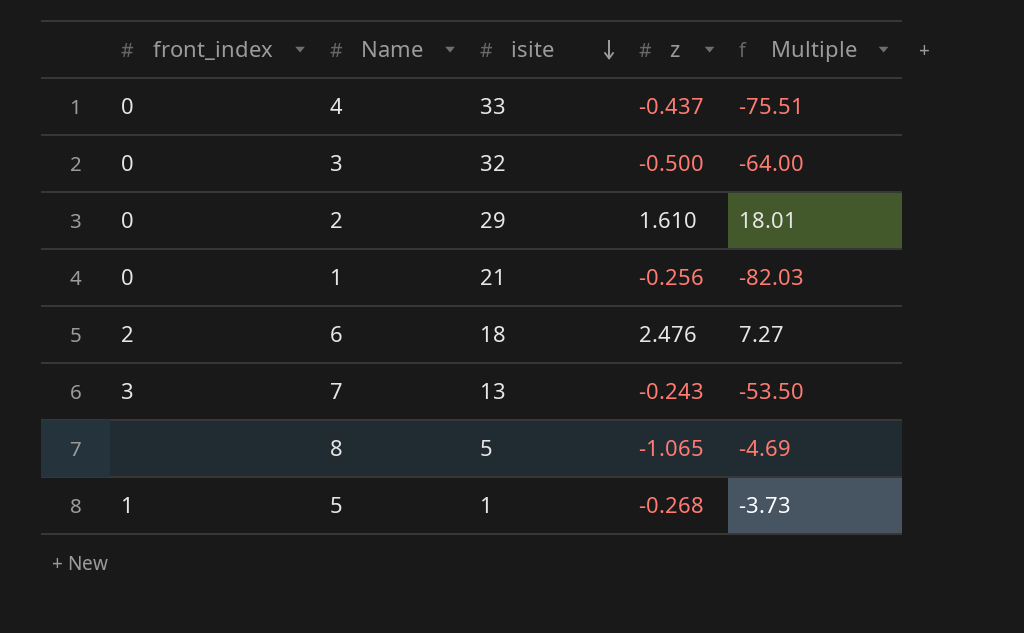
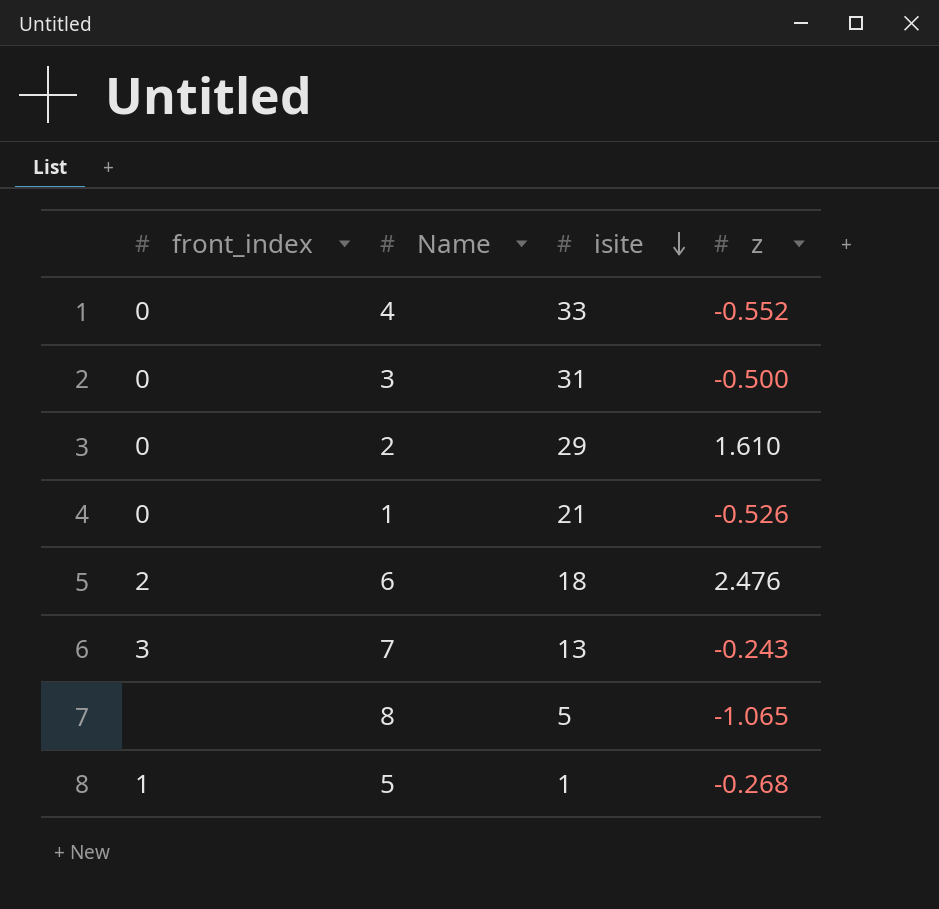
column Multiple | formula: [isite] / [z] -> none
4 | z: -0.437 -> -0.552
3 | isite: 32 -> 31
1 | z: -0.256 -> -0.526

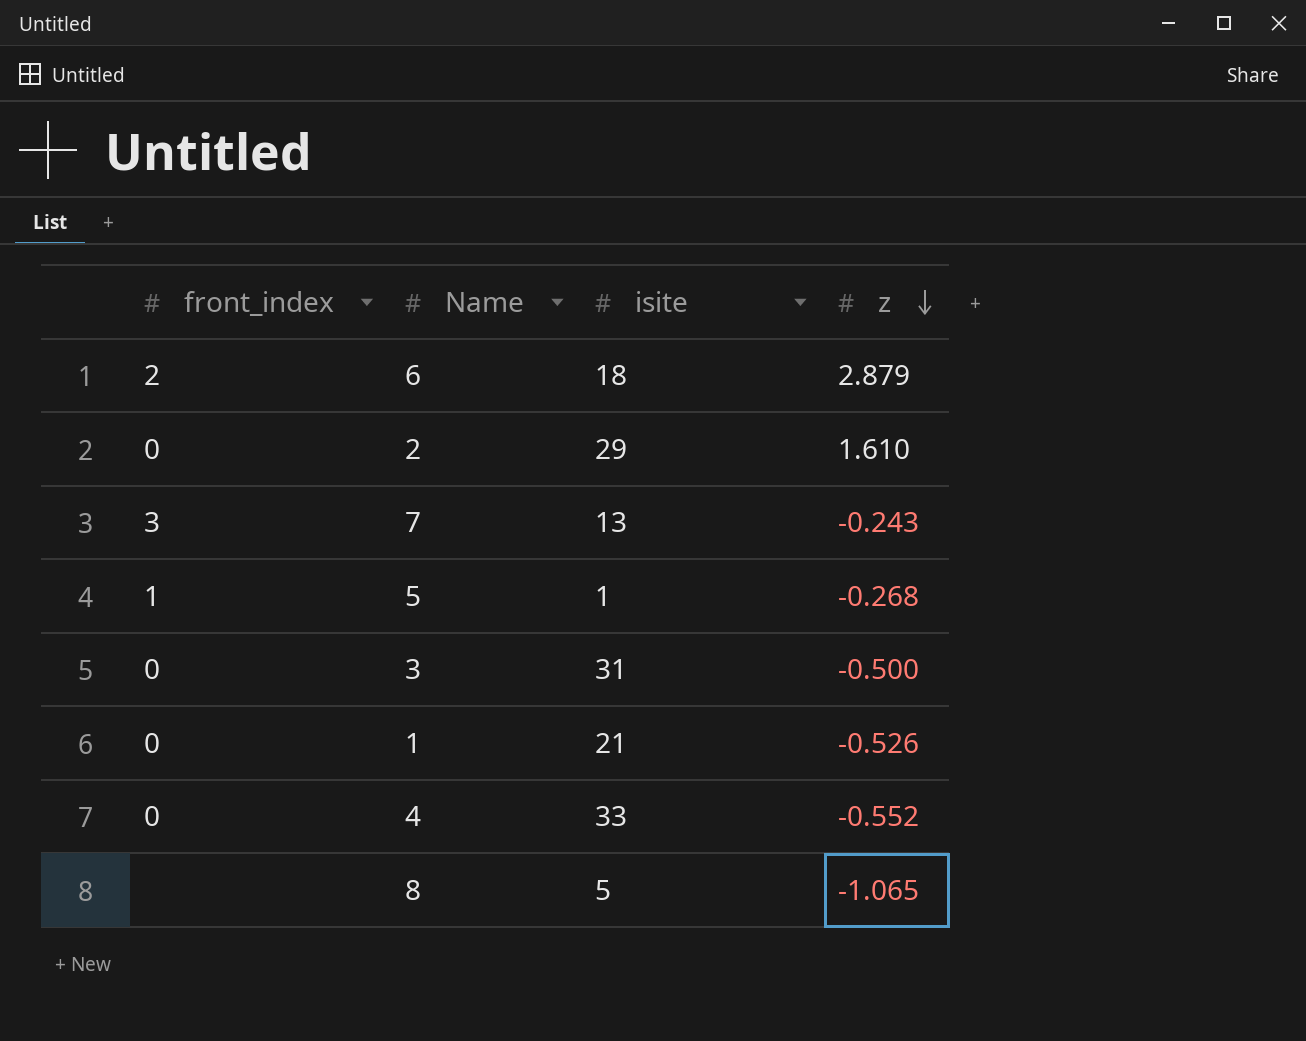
row order: isite descending -> z descending
6 | z: 2.476 -> 2.879

